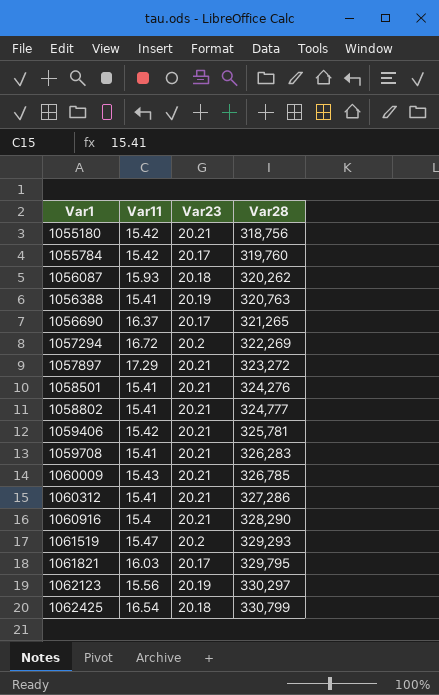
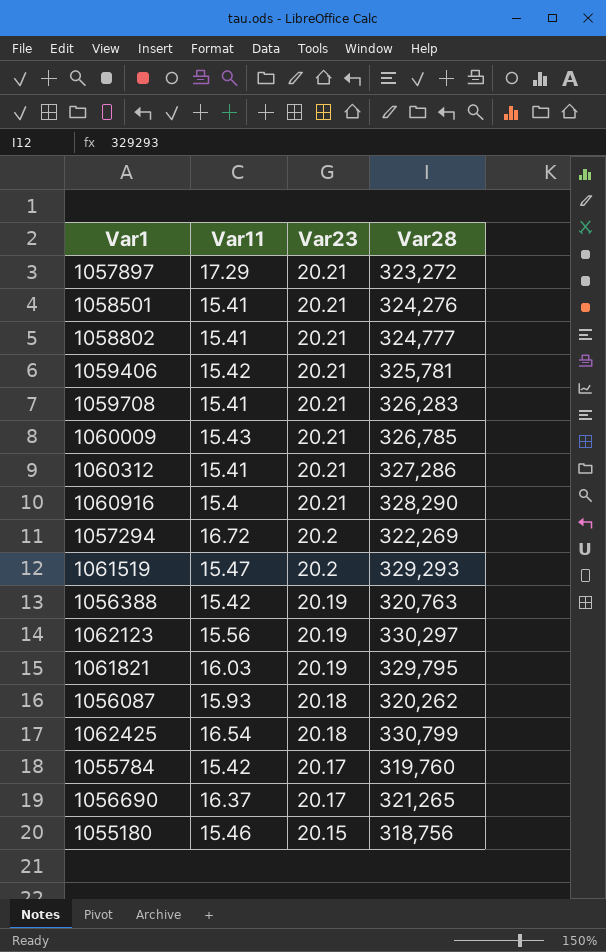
row order: Var1 ascending -> Var23 descending
1056388 | Var11: 15.41 -> 15.42
1061821 | Var23: 20.17 -> 20.19
1055180 | Var11: 15.42 -> 15.46
1055180 | Var23: 20.21 -> 20.15

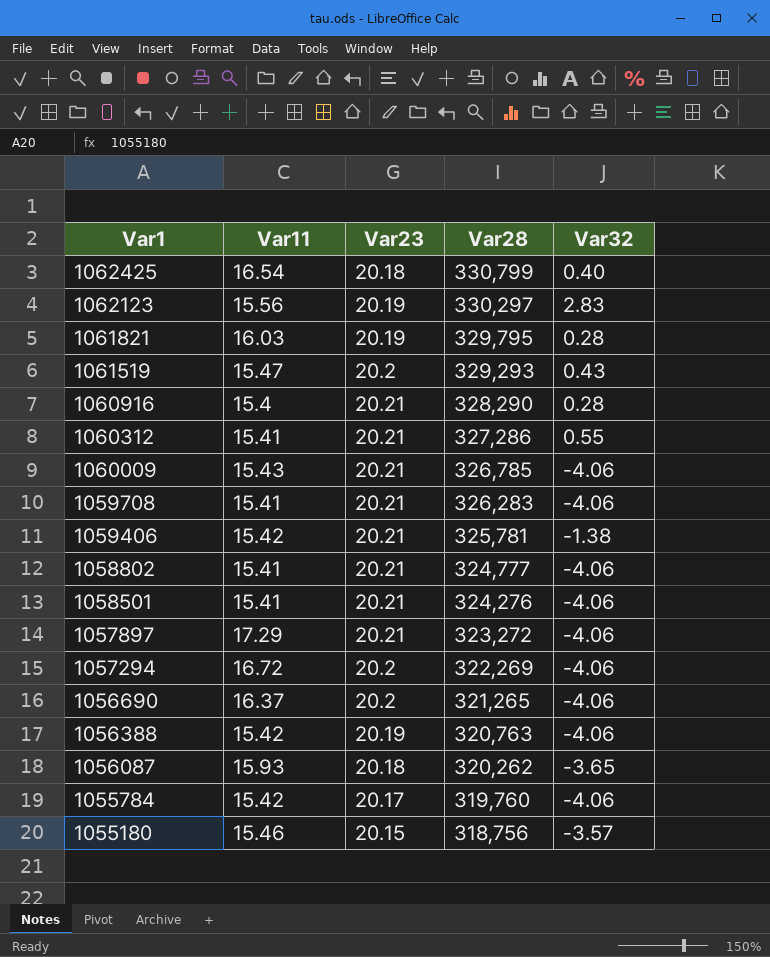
row order: Var23 descending -> Var1 descending
column Var32 | position: none -> 5
1056690 | Var23: 20.17 -> 20.2

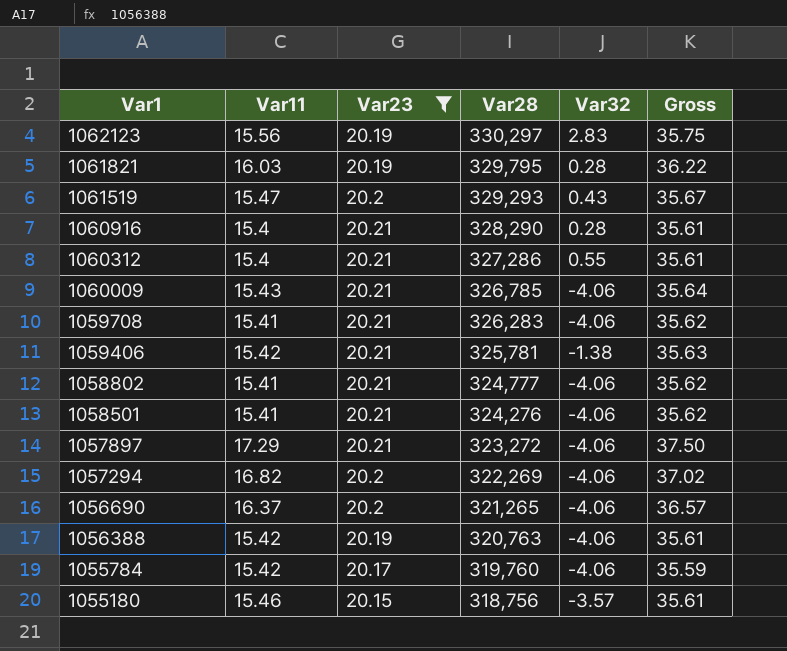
filter: none -> Var23 != 20.18
column Gross | formula: none -> [Var11] + [Var23]
1060312 | Var11: 15.41 -> 15.4
1057294 | Var11: 16.72 -> 16.82

